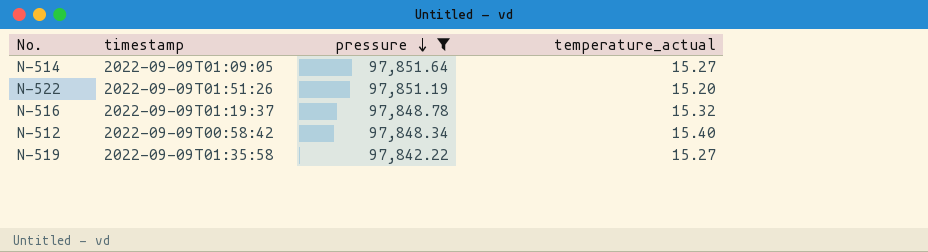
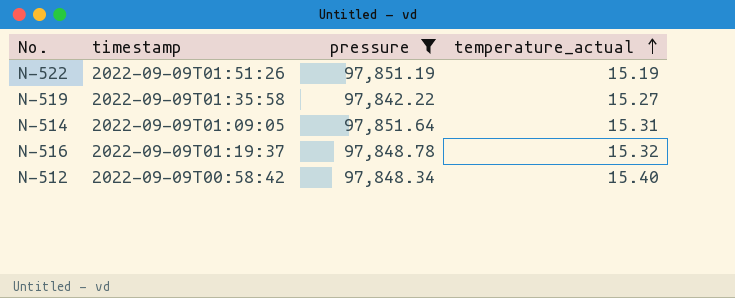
row order: pressure descending -> temperature_actual ascending
N-522 | temperature_actual: 15.20 -> 15.19
N-514 | temperature_actual: 15.27 -> 15.31

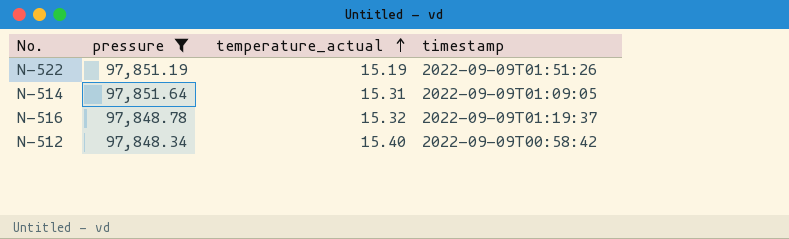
column timestamp | position: 2 -> 4
row N-519: 2022-09-09T01:35:58 | 97,842.22 | 15.27 -> none

